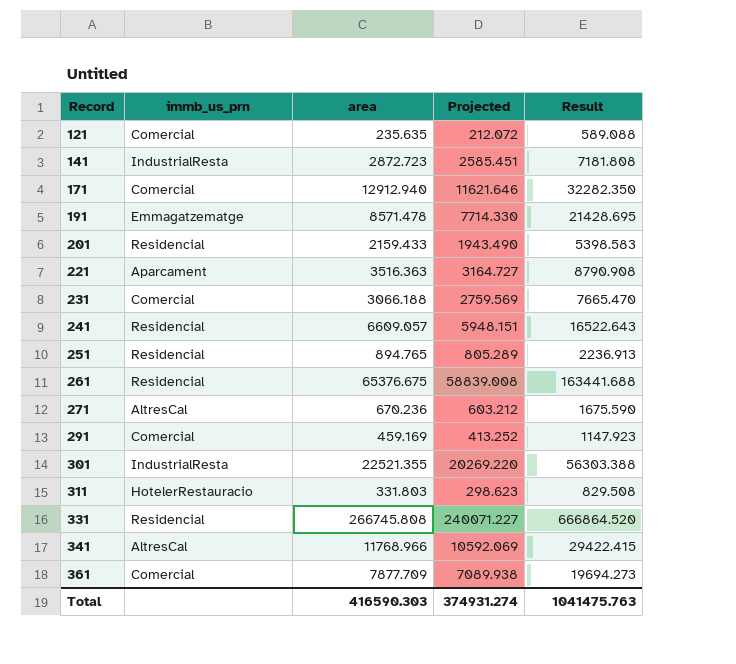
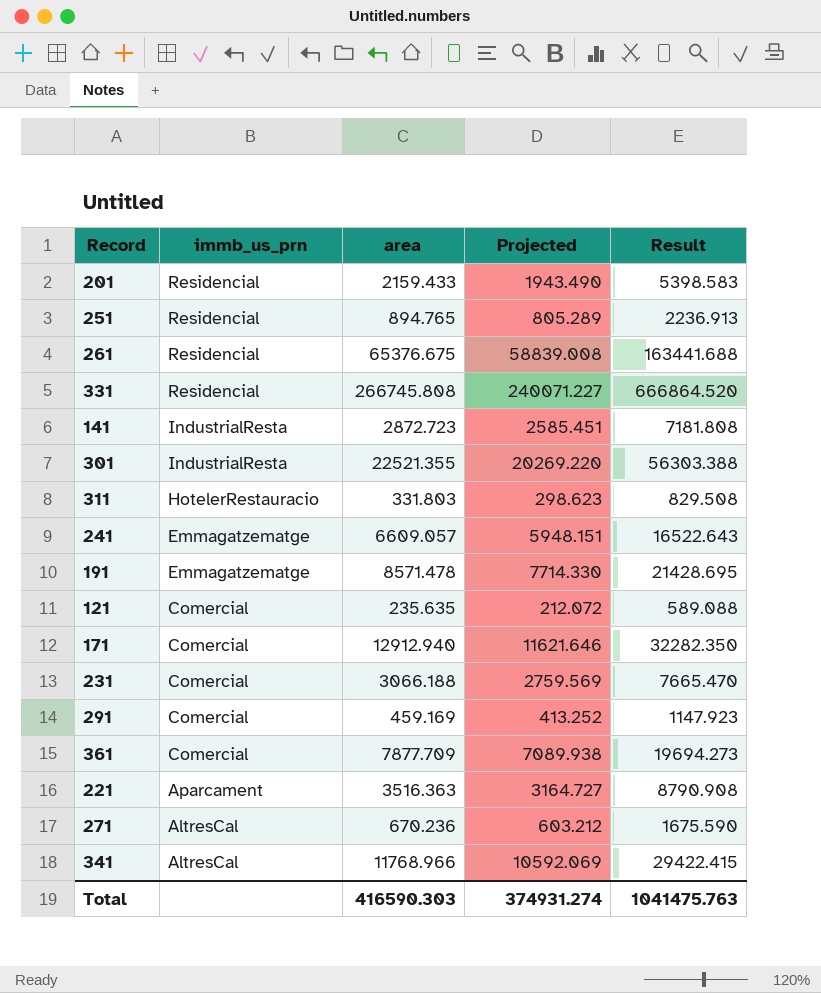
row order: Record ascending -> immb_us_prn descending
241 | immb_us_prn: Residencial -> Emmagatzematge

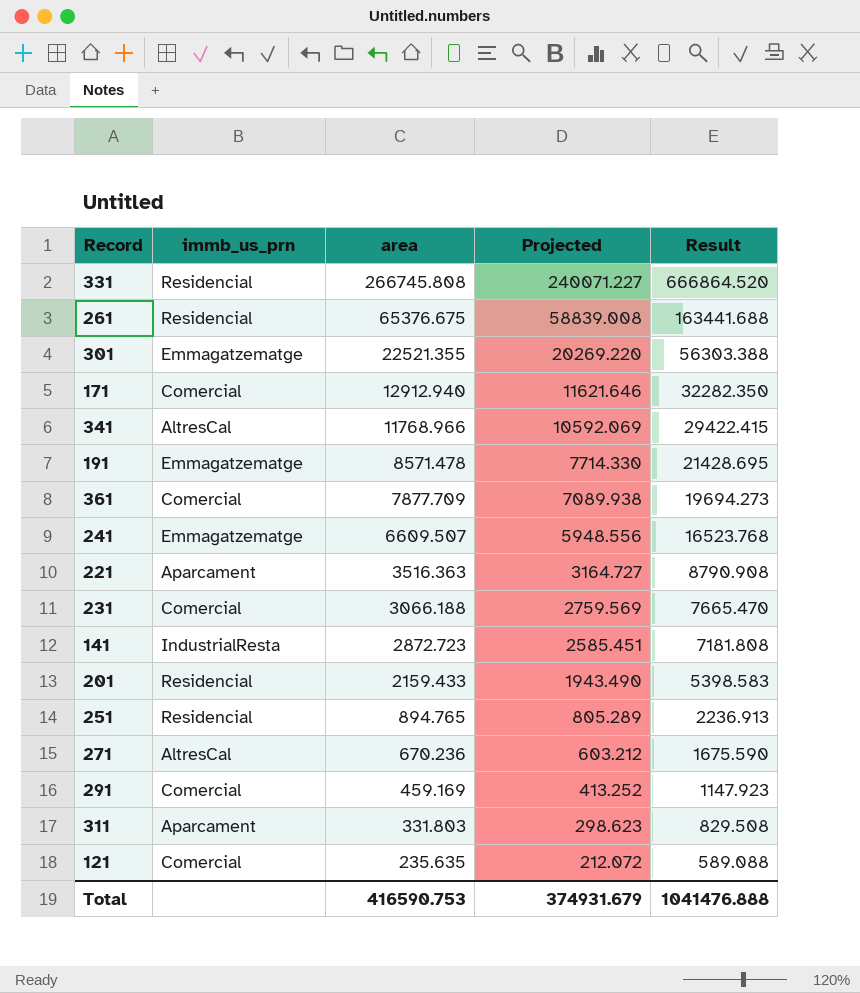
row order: immb_us_prn descending -> area descending
301 | immb_us_prn: IndustrialResta -> Emmagatzematge
241 | area: 6609.057 -> 6609.507
241 | Projected: 5948.151 -> 5948.556
241 | Result: 16522.643 -> 16523.768
311 | immb_us_prn: HotelerRestauracio -> Aparcament
Total | area: 416590.303 -> 416590.753
Total | Projected: 374931.274 -> 374931.679
Total | Result: 1041475.763 -> 1041476.888

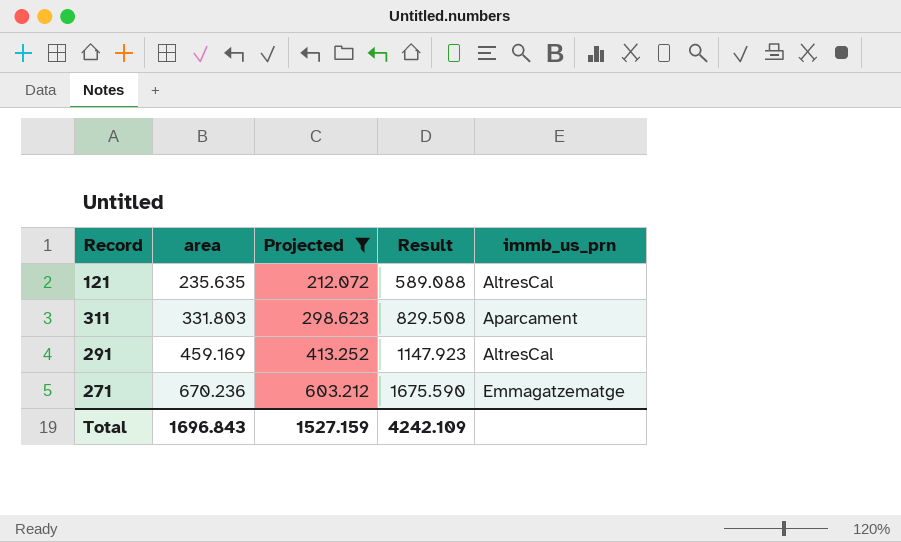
filter: none -> Projected <= 603.212
row order: area descending -> area ascending
column immb_us_prn | position: 2 -> 5
121 | immb_us_prn: Comercial -> AltresCal
291 | immb_us_prn: Comercial -> AltresCal
271 | immb_us_prn: AltresCal -> Emmagatzematge
Total | area: 416590.753 -> 1696.843
Total | Projected: 374931.679 -> 1527.159
Total | Result: 1041476.888 -> 4242.109

